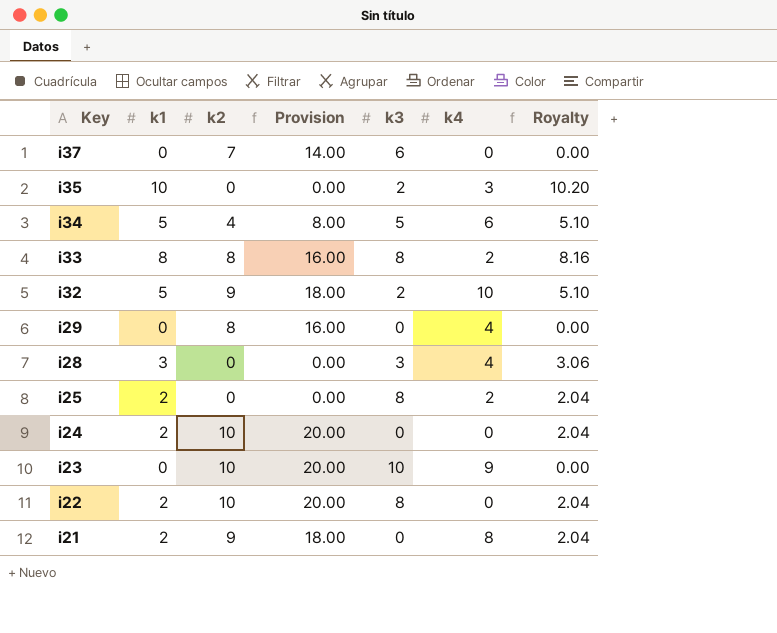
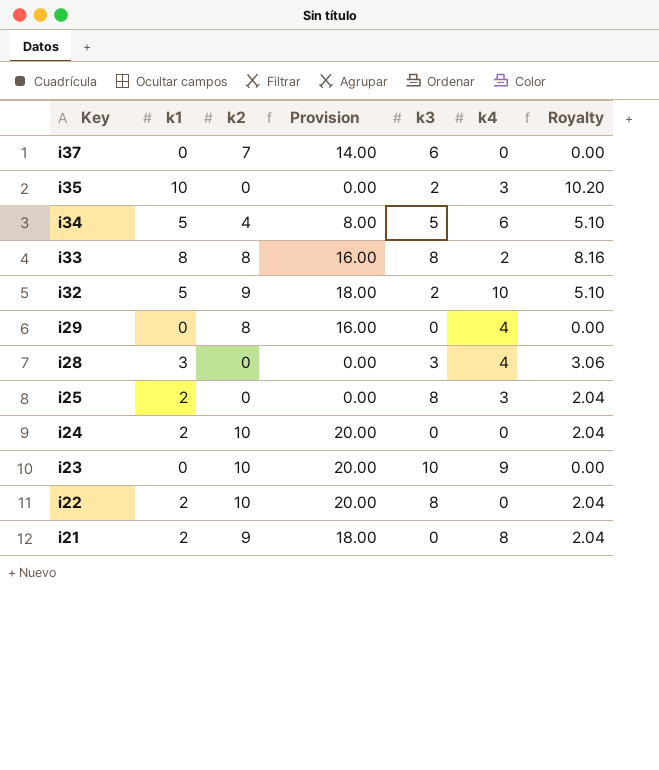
i25 | k4: 2 -> 3

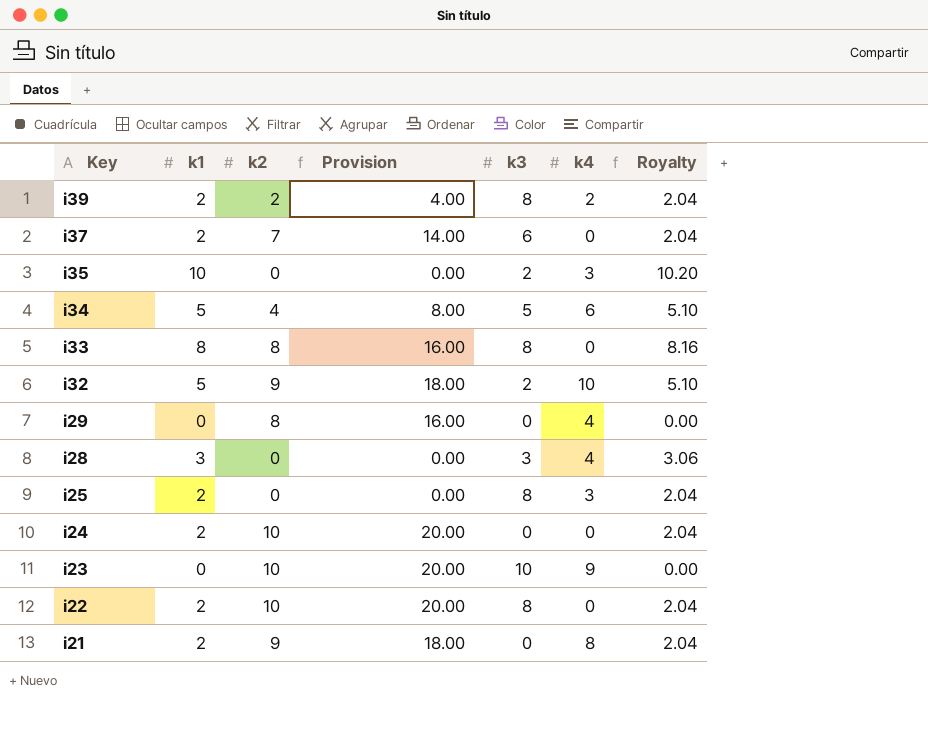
row i39: none -> 2 | 2 | 4.00 | 8 | 2 | 2.04
i37 | k1: 0 -> 2
i37 | Royalty: 0.00 -> 2.04
i33 | k4: 2 -> 0

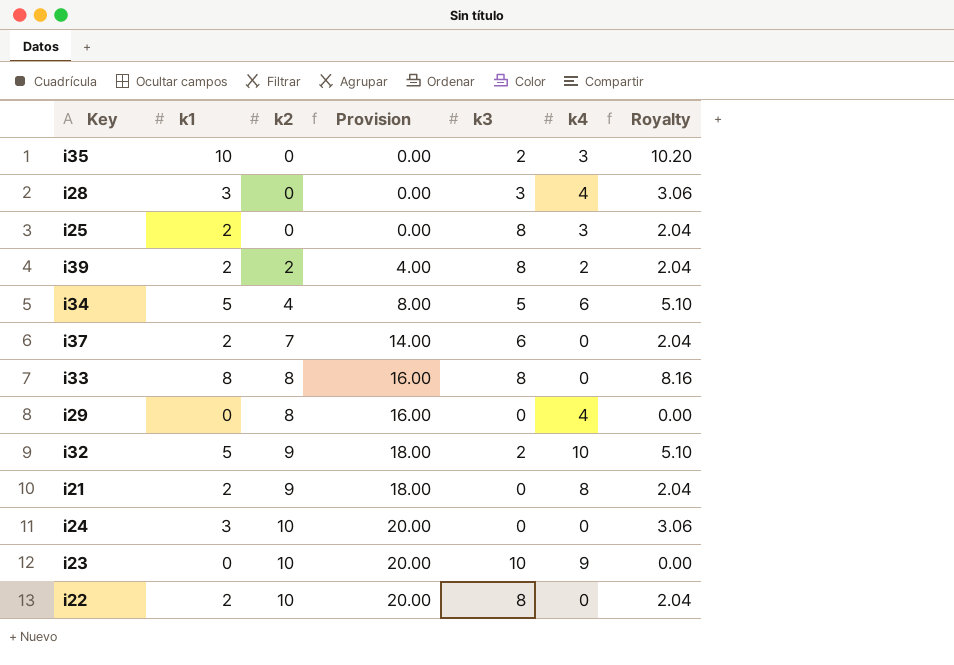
row order: Key descending -> k2 ascending
i24 | k1: 2 -> 3
i24 | Royalty: 2.04 -> 3.06

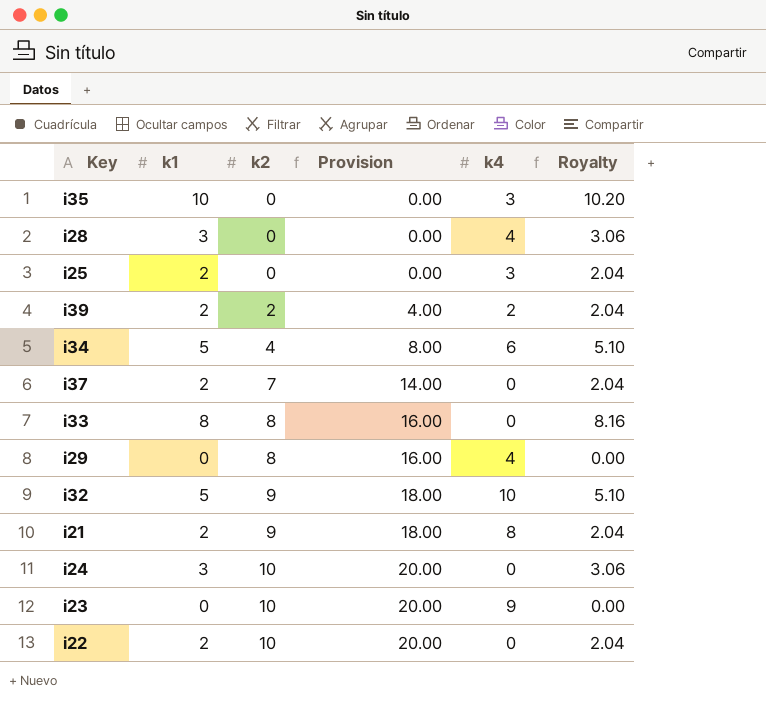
column k3 | position: 5 -> none

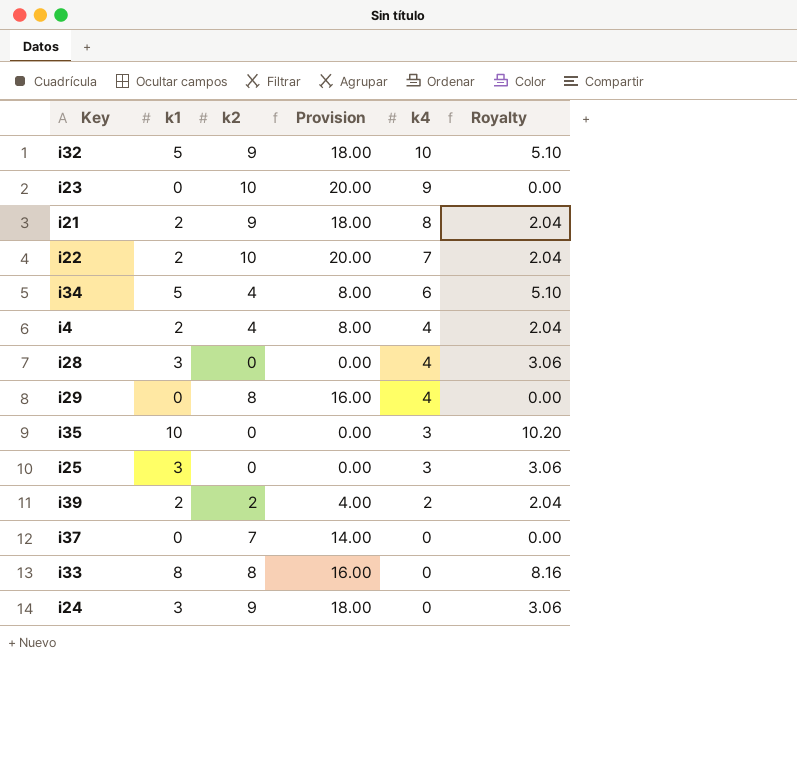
row order: k2 ascending -> k4 descending
i22 | k4: 0 -> 7
row i4: none -> 2 | 4 | 8.00 | 4 | 2.04
i25 | k1: 2 -> 3
i25 | Royalty: 2.04 -> 3.06
i37 | k1: 2 -> 0
i37 | Royalty: 2.04 -> 0.00
i24 | k2: 10 -> 9
i24 | Provision: 20.00 -> 18.00

